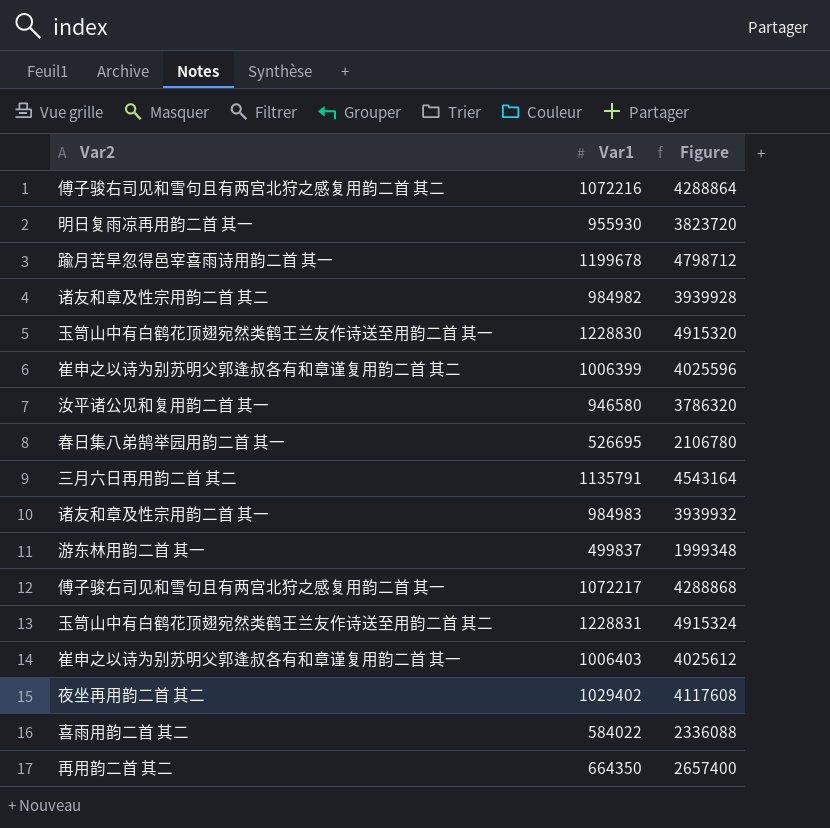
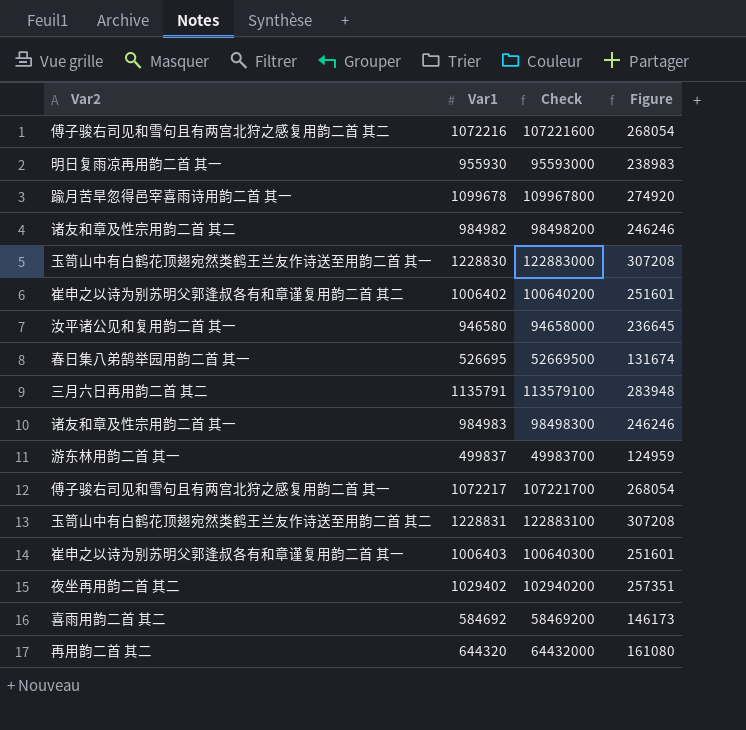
column Check | formula: none -> [Var1] * 100
column Figure | formula: [Var1] * 4 -> [Var1] * 0.25
踰月苦旱忽得邑宰喜雨诗用韵二首 其一 | Var1: 1199678 -> 1099678
崔申之以诗为别苏明父郭逢叔各有和章谨复用韵二首 其二 | Var1: 1006399 -> 1006402
喜雨用韵二首 其二 | Var1: 584022 -> 584692
再用韵二首 其二 | Var1: 664350 -> 644320

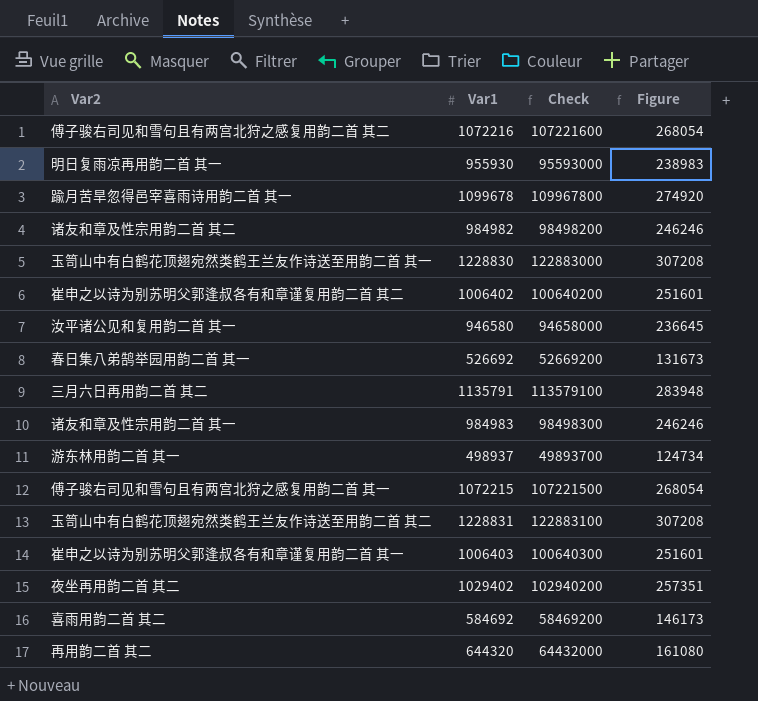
春日集八弟鹄举园用韵二首 其一 | Var1: 526695 -> 526692
春日集八弟鹄举园用韵二首 其一 | Check: 52669500 -> 52669200
春日集八弟鹄举园用韵二首 其一 | Figure: 131674 -> 131673
游东林用韵二首 其一 | Var1: 499837 -> 498937
游东林用韵二首 其一 | Check: 49983700 -> 49893700
游东林用韵二首 其一 | Figure: 124959 -> 124734
傅子骏右司见和雪句且有两宫北狩之感复用韵二首 其一 | Var1: 1072217 -> 1072215
傅子骏右司见和雪句且有两宫北狩之感复用韵二首 其一 | Check: 107221700 -> 107221500

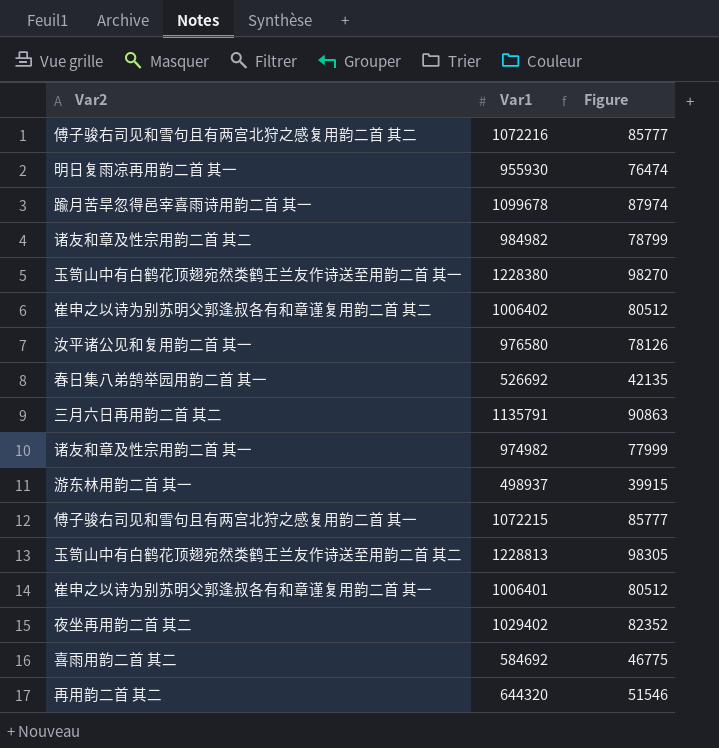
column Check | formula: [Var1] * 100 -> none
column Figure | formula: [Var1] * 0.25 -> [Var1] * 0.08
玉笥山中有白鹤花顶翅宛然类鹤王兰友作诗送至用韵二首 其一 | Var1: 1228830 -> 1228380
汝平诸公见和复用韵二首 其一 | Var1: 946580 -> 976580
诸友和章及性宗用韵二首 其一 | Var1: 984983 -> 974982
玉笥山中有白鹤花顶翅宛然类鹤王兰友作诗送至用韵二首 其二 | Var1: 1228831 -> 1228813
崔申之以诗为别苏明父郭逢叔各有和章谨复用韵二首 其一 | Var1: 1006403 -> 1006401

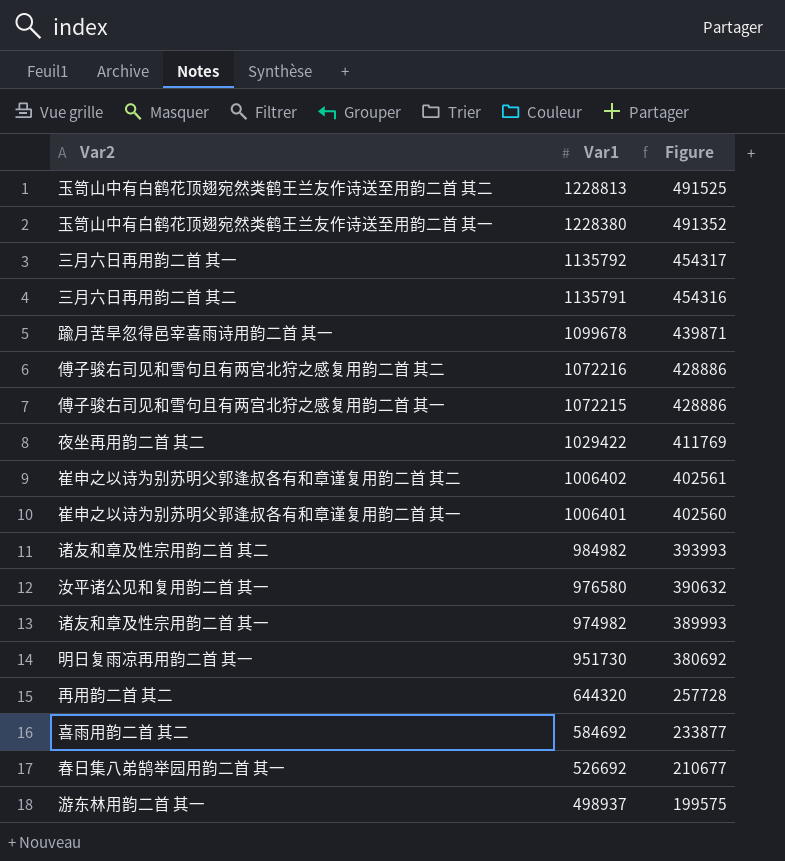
row order: none -> Var1 descending
column Figure | formula: [Var1] * 0.08 -> [Var1] * 0.4
row 三月六日再用韵二首 其一: none -> 1135792 | 454317
夜坐再用韵二首 其二 | Var1: 1029402 -> 1029422
明日复雨凉再用韵二首 其一 | Var1: 955930 -> 951730

